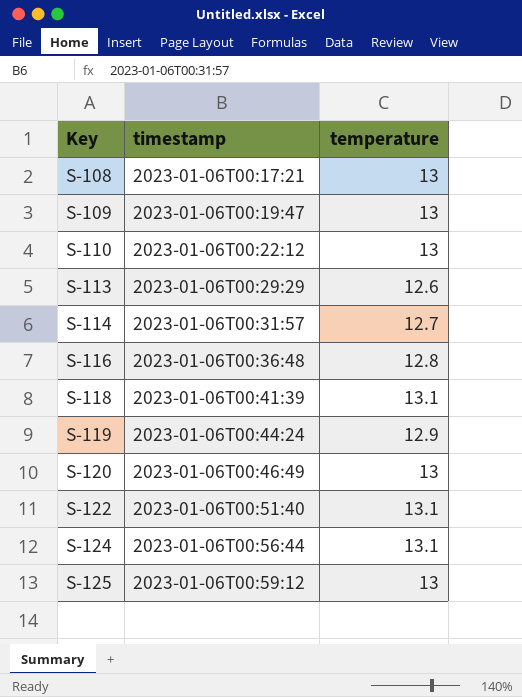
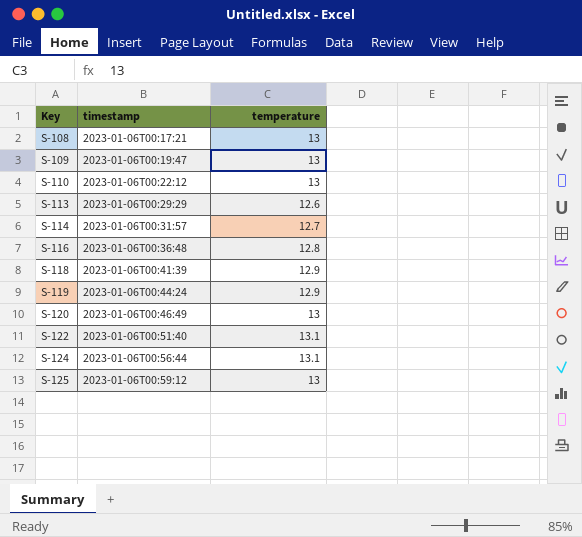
S-118 | temperature: 13.1 -> 12.9

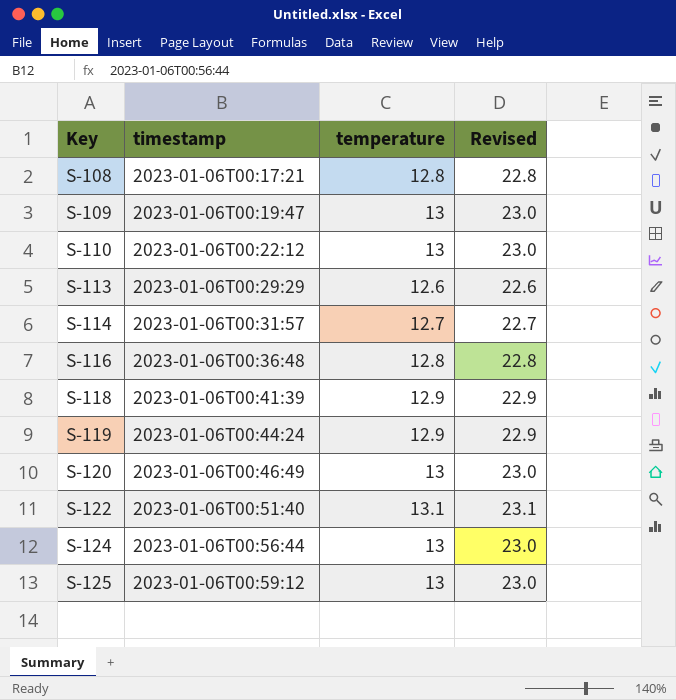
column Revised | formula: none -> [temperature] + 10
S-108 | temperature: 13 -> 12.8
S-124 | temperature: 13.1 -> 13

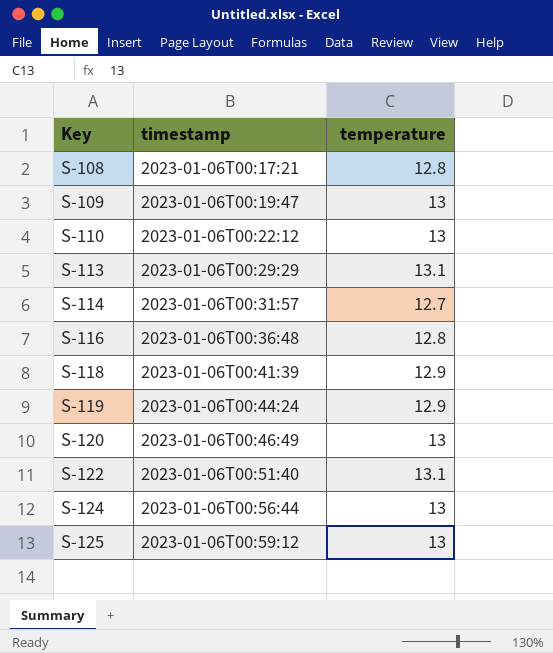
column Revised | formula: [temperature] + 10 -> none
S-113 | temperature: 12.6 -> 13.1

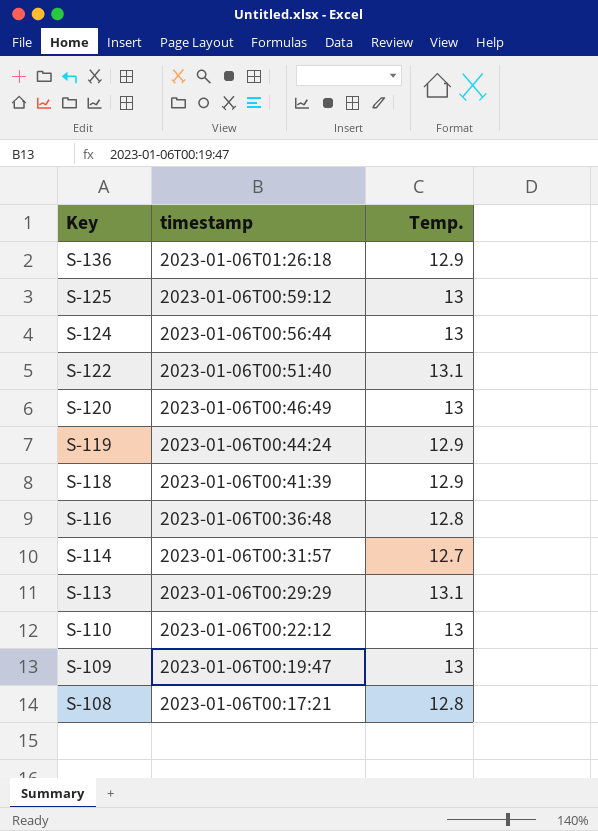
row order: Key ascending -> Key descending
column name: temperature -> Temp.
row S-136: none -> 2023-01-06T01:26:18 | 12.9

